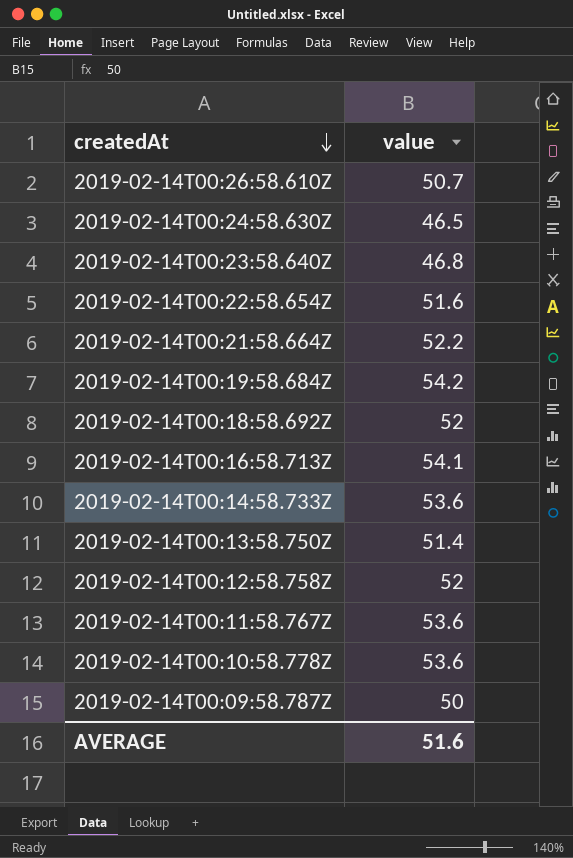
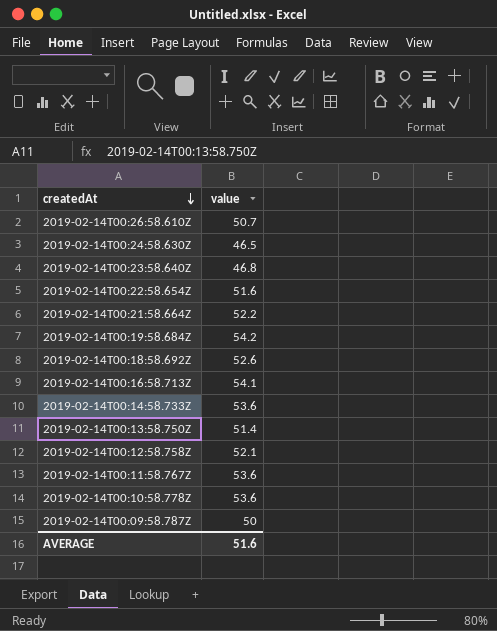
2019-02-14T00:18:58.692Z | value: 52 -> 52.6
2019-02-14T00:12:58.758Z | value: 52 -> 52.1

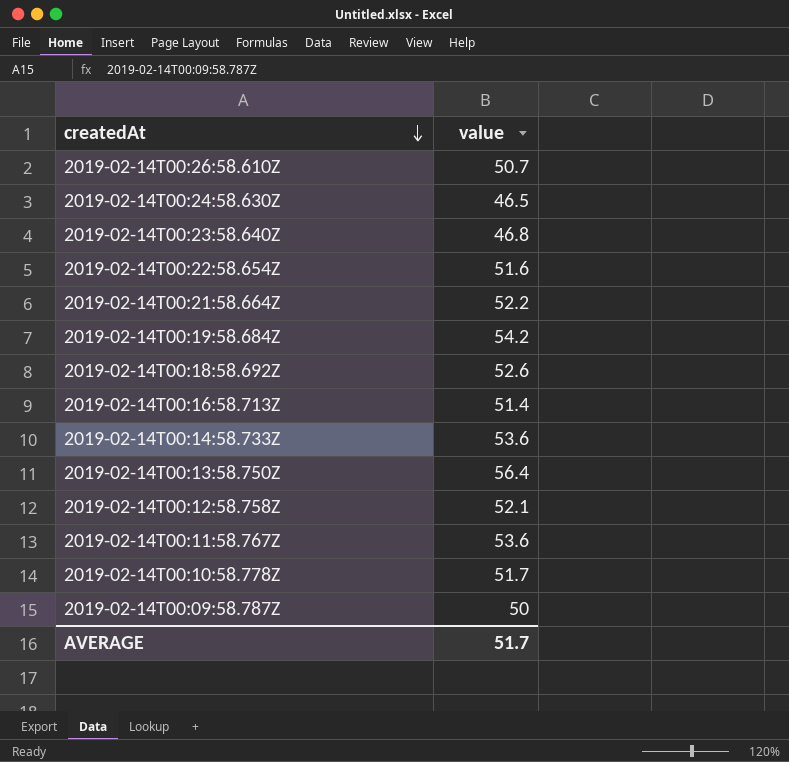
2019-02-14T00:16:58.713Z | value: 54.1 -> 51.4
2019-02-14T00:13:58.750Z | value: 51.4 -> 56.4
2019-02-14T00:10:58.778Z | value: 53.6 -> 51.7
AVERAGE | value: 51.6 -> 51.7

